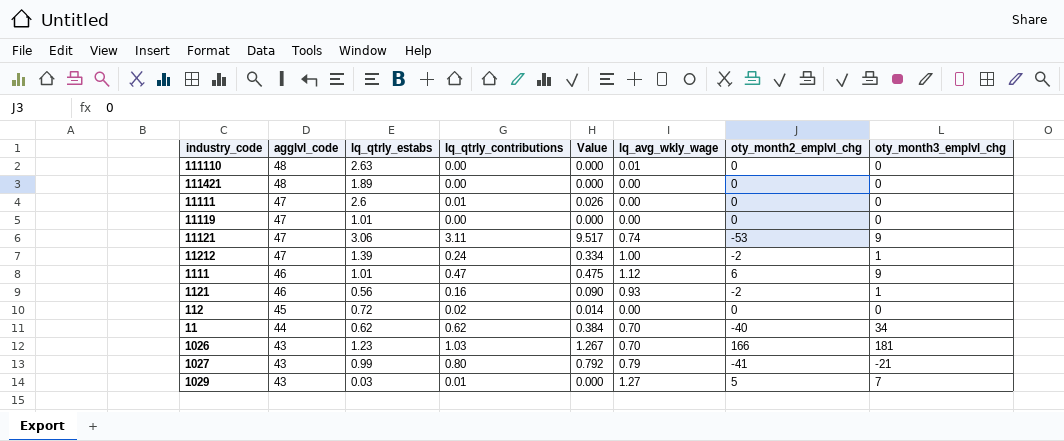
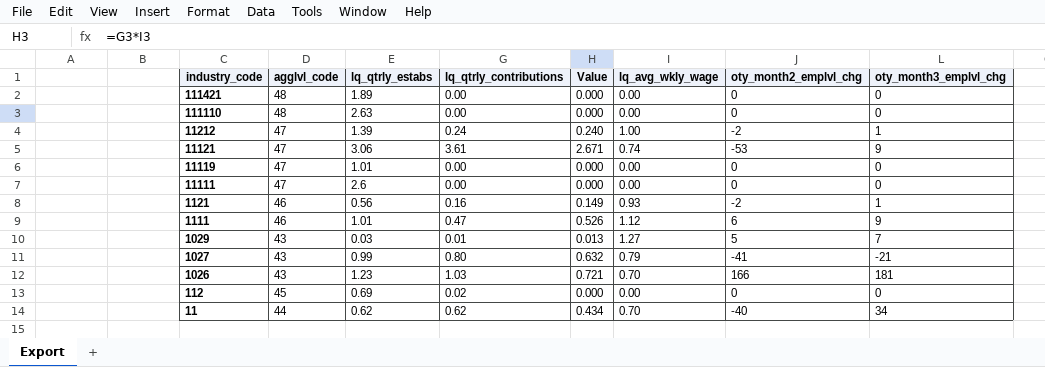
row order: agglvl_code descending -> industry_code descending
column Value | formula: [lq_qtrly_estabs] * [lq_qtrly_contributions] -> [lq_qtrly_contributions] * [lq_avg_wkly_wage]
111110 | lq_avg_wkly_wage: 0.01 -> 0.00
11121 | lq_qtrly_contributions: 3.11 -> 3.61
11111 | lq_qtrly_contributions: 0.01 -> 0.00
112 | lq_qtrly_estabs: 0.72 -> 0.69

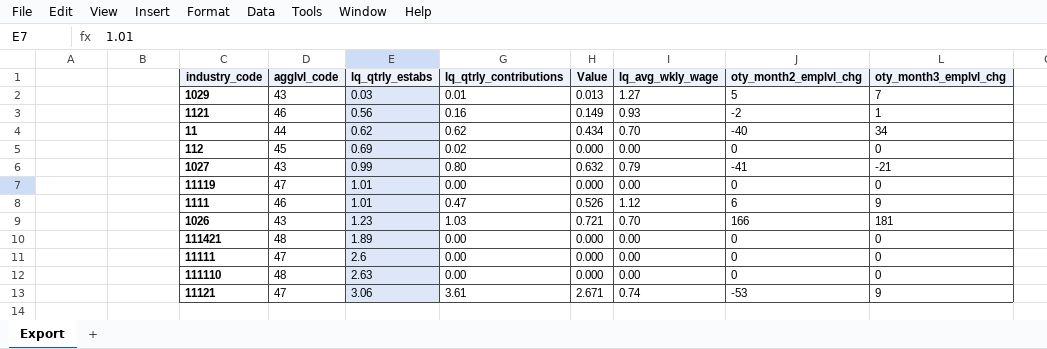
row order: industry_code descending -> lq_qtrly_estabs ascending
row 11212: 47 | 1.39 | 0.24 | 0.240 | 1.00 | -2 | 1 -> none

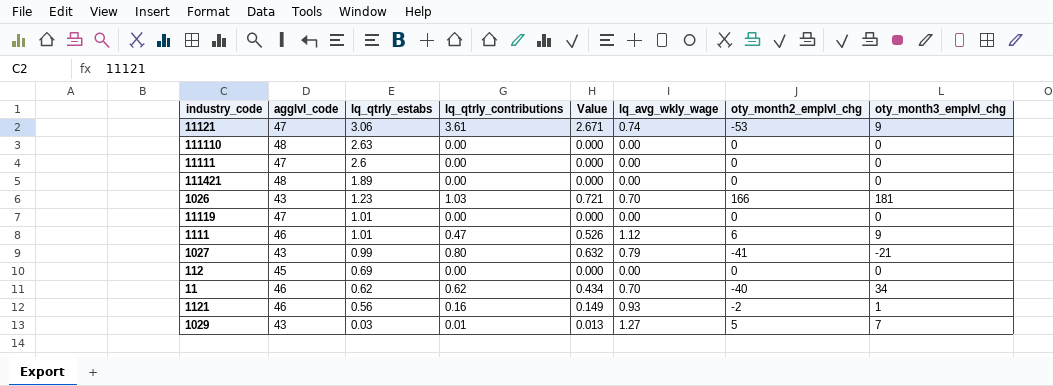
row order: lq_qtrly_estabs ascending -> lq_qtrly_estabs descending
112 | lq_qtrly_contributions: 0.02 -> 0.00
11 | agglvl_code: 44 -> 46

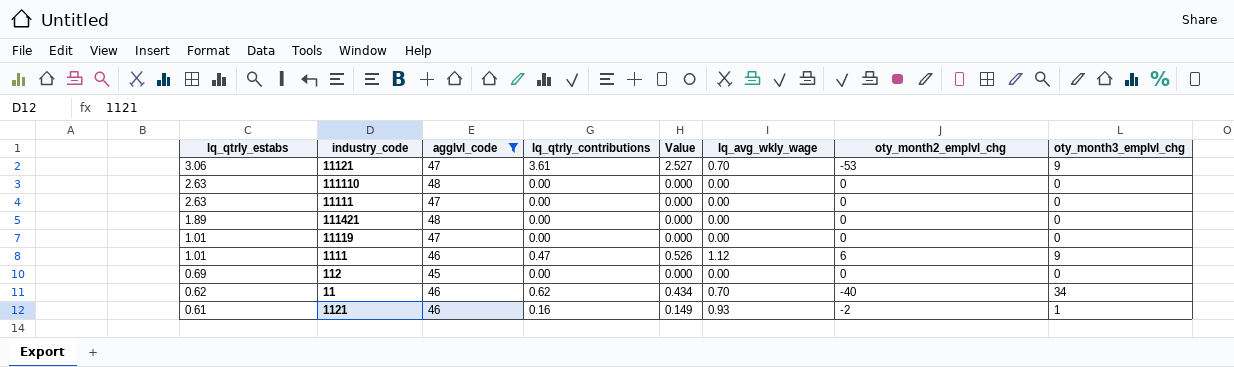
filter: none -> agglvl_code != 43
column lq_qtrly_estabs | position: 3 -> 1
11121 | Value: 2.671 -> 2.527
11121 | lq_avg_wkly_wage: 0.74 -> 0.70
11111 | lq_qtrly_estabs: 2.6 -> 2.63
1121 | lq_qtrly_estabs: 0.56 -> 0.61

